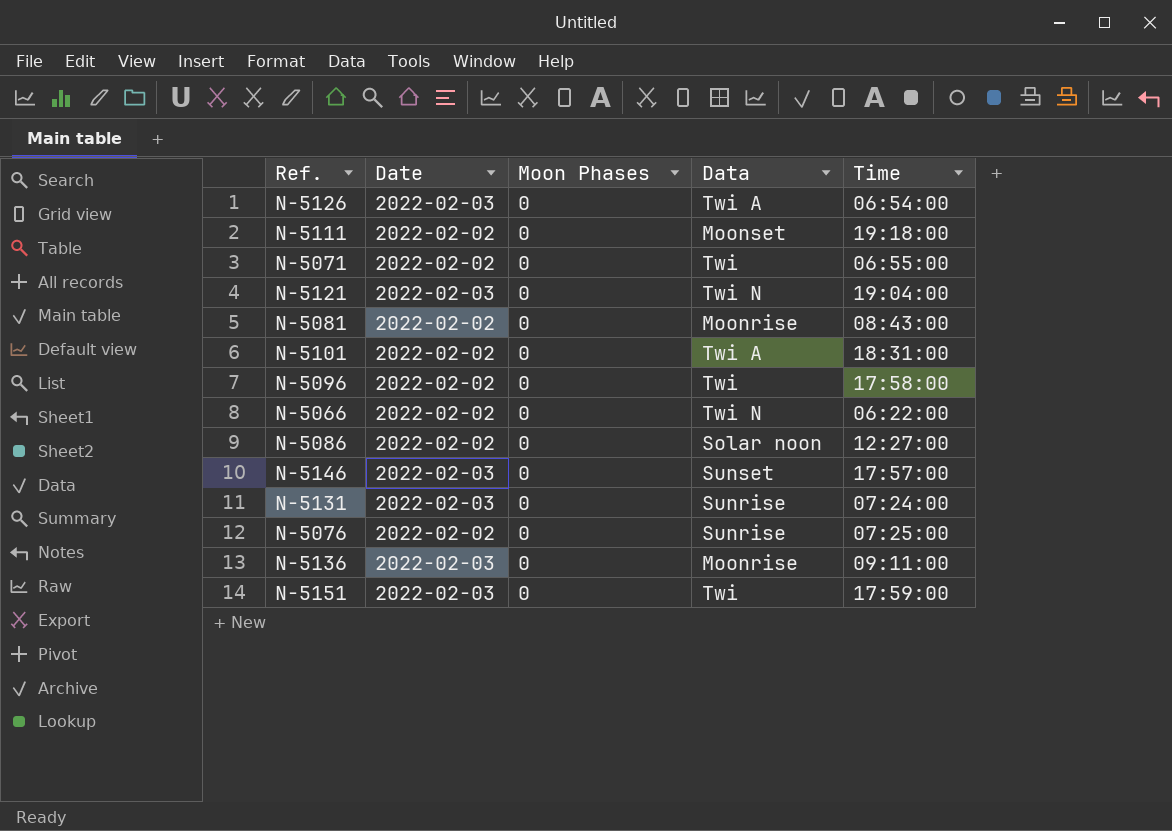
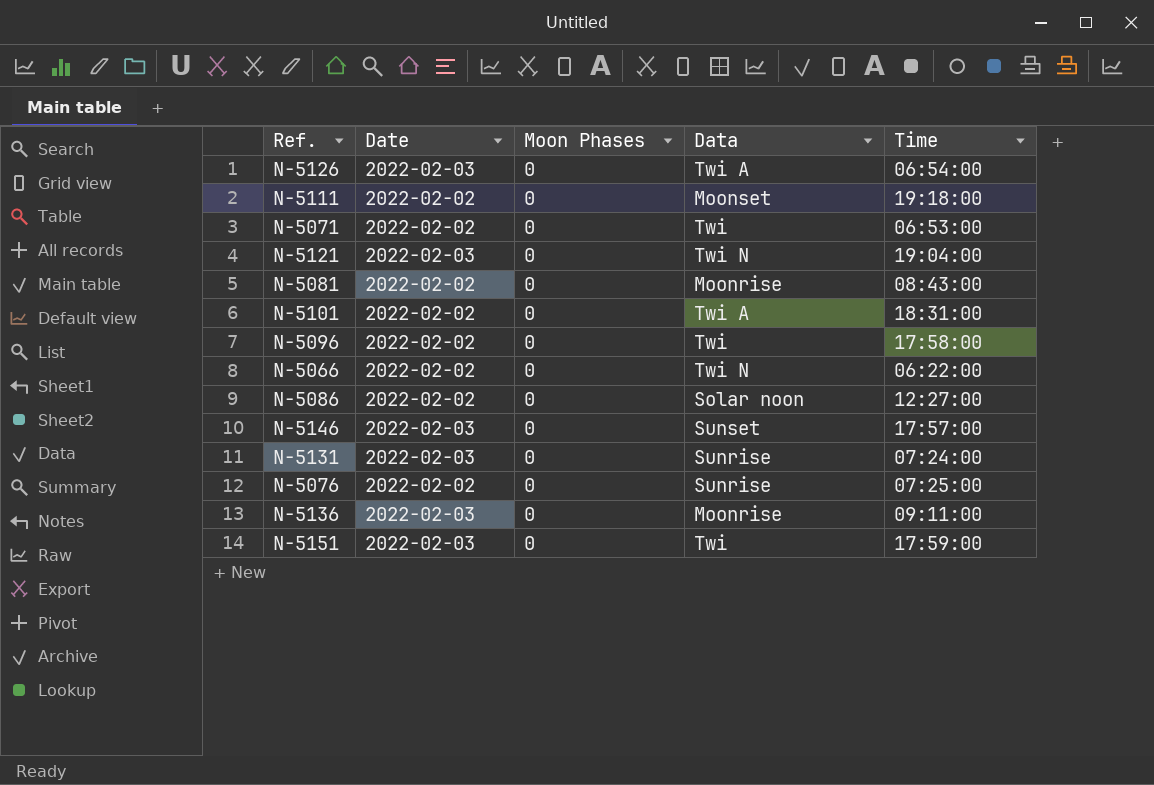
N-5071 | Time: 06:55:00 -> 06:53:00

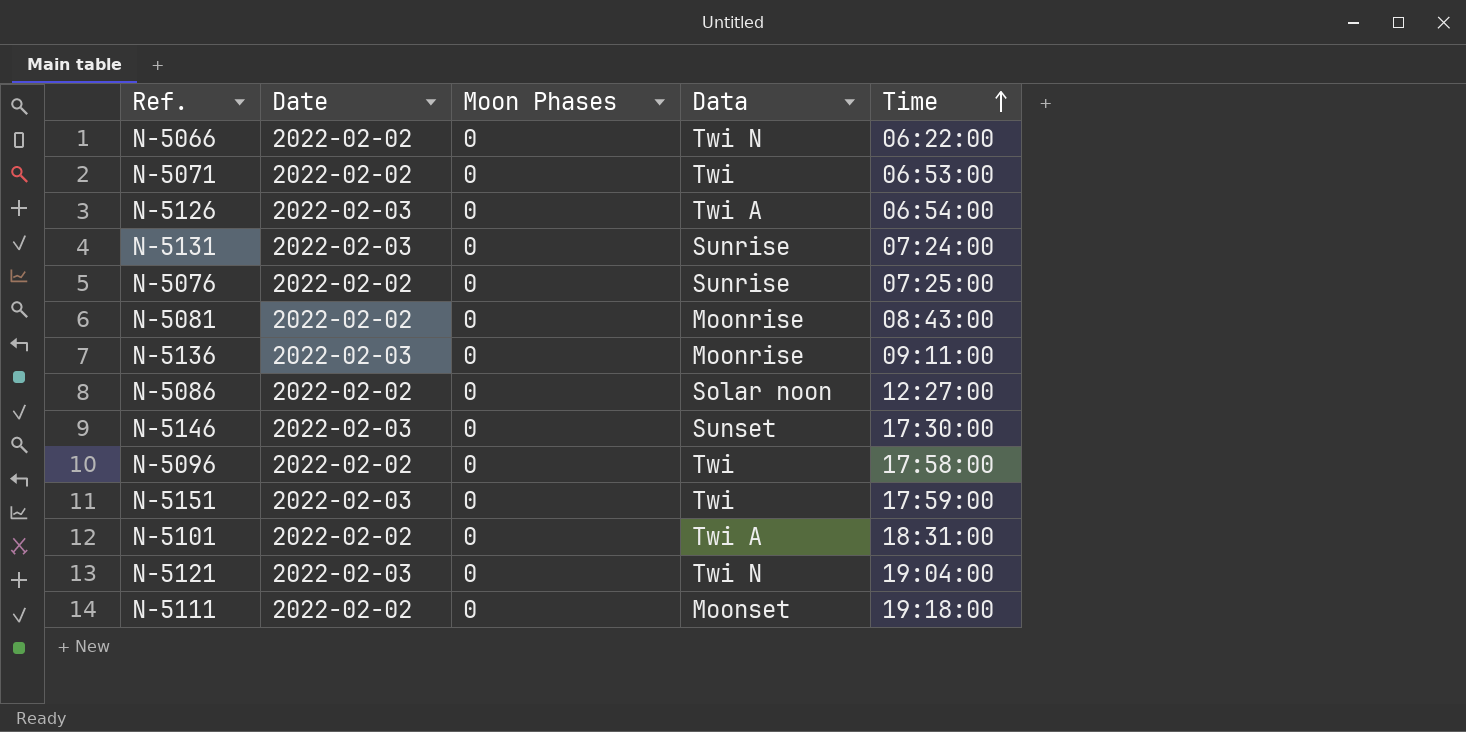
row order: none -> Time ascending
N-5146 | Time: 17:57:00 -> 17:30:00

